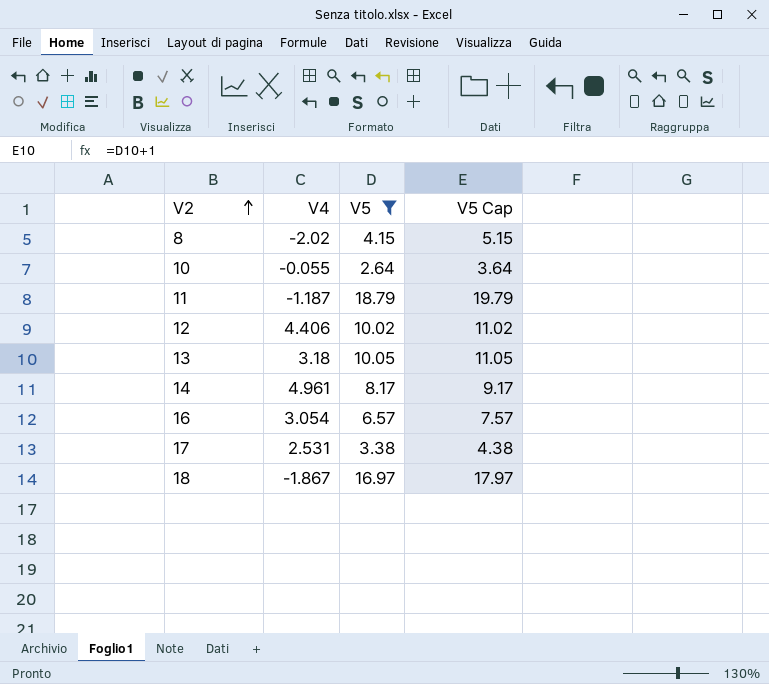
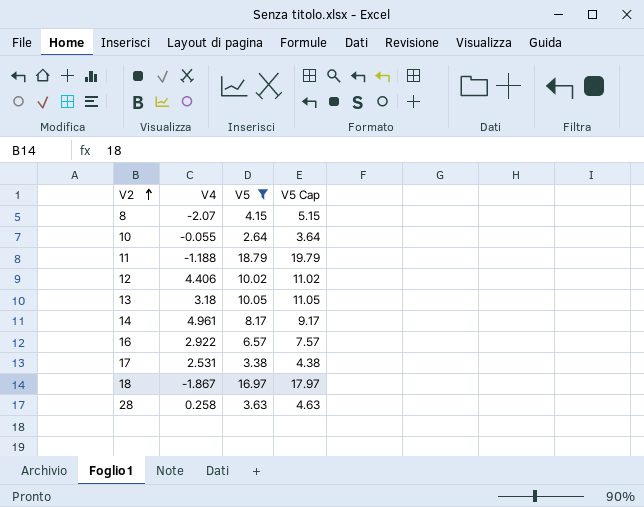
8 | V4: -2.02 -> -2.07
11 | V4: -1.187 -> -1.188
16 | V4: 3.054 -> 2.922
row 28: none -> 0.258 | 3.63 | 4.63

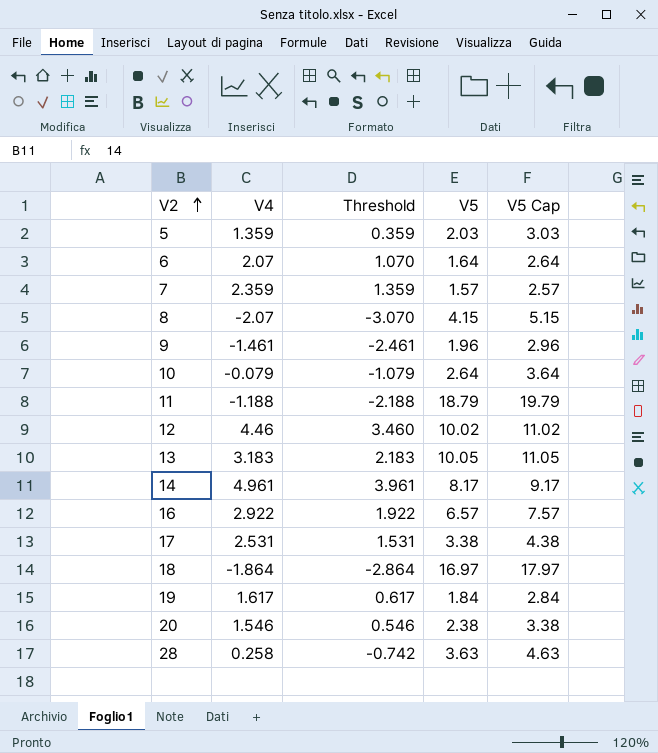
filter: V5 >= 2.64 -> none
column Threshold | formula: none -> [V4] - 1
10 | V4: -0.055 -> -0.079
12 | V4: 4.406 -> 4.46
13 | V4: 3.18 -> 3.183
18 | V4: -1.867 -> -1.864

